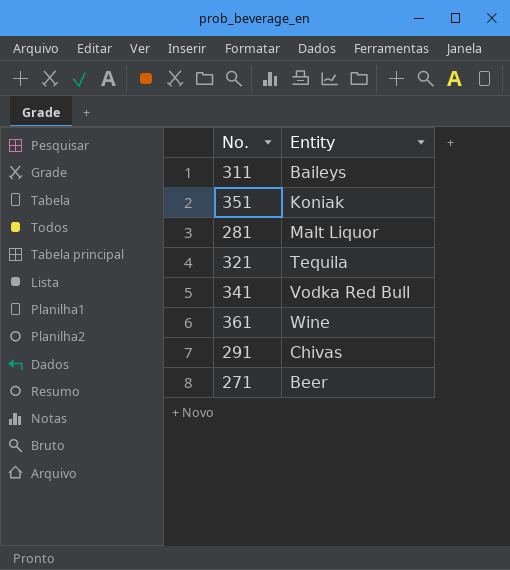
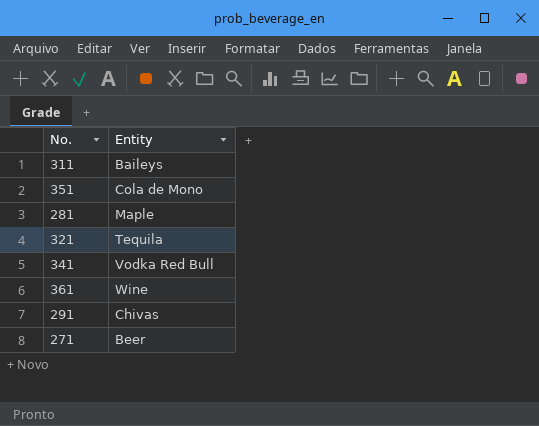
351 | Entity: Koniak -> Cola de Mono
281 | Entity: Malt Liquor -> Maple

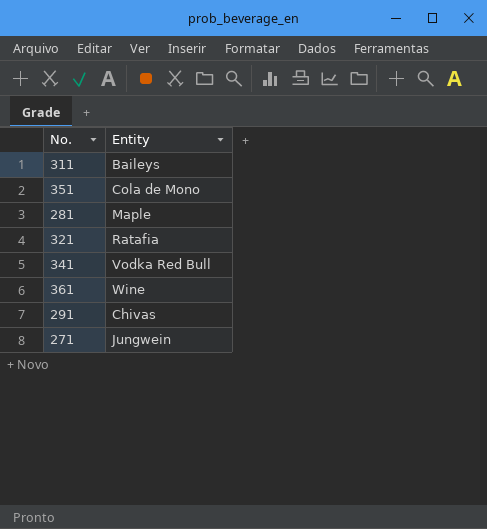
321 | Entity: Tequila -> Ratafia
271 | Entity: Beer -> Jungwein

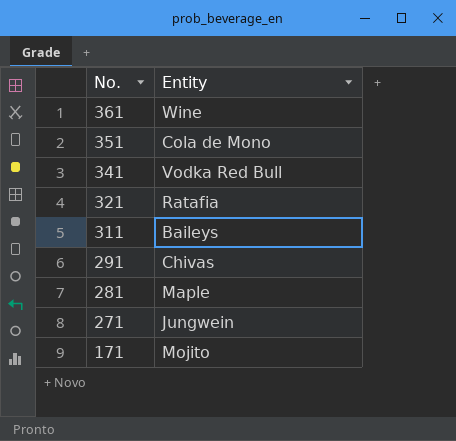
row order: none -> No. descending
row 171: none -> Mojito

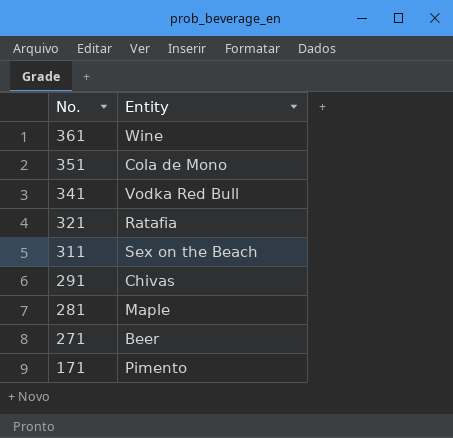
311 | Entity: Baileys -> Sex on the Beach
271 | Entity: Jungwein -> Beer
171 | Entity: Mojito -> Pimento

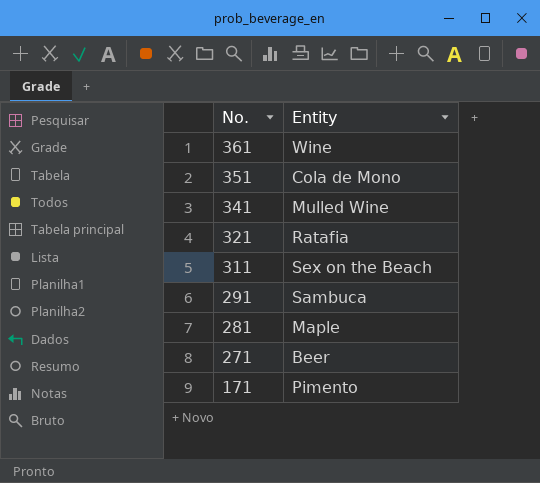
341 | Entity: Vodka Red Bull -> Mulled Wine
291 | Entity: Chivas -> Sambuca

